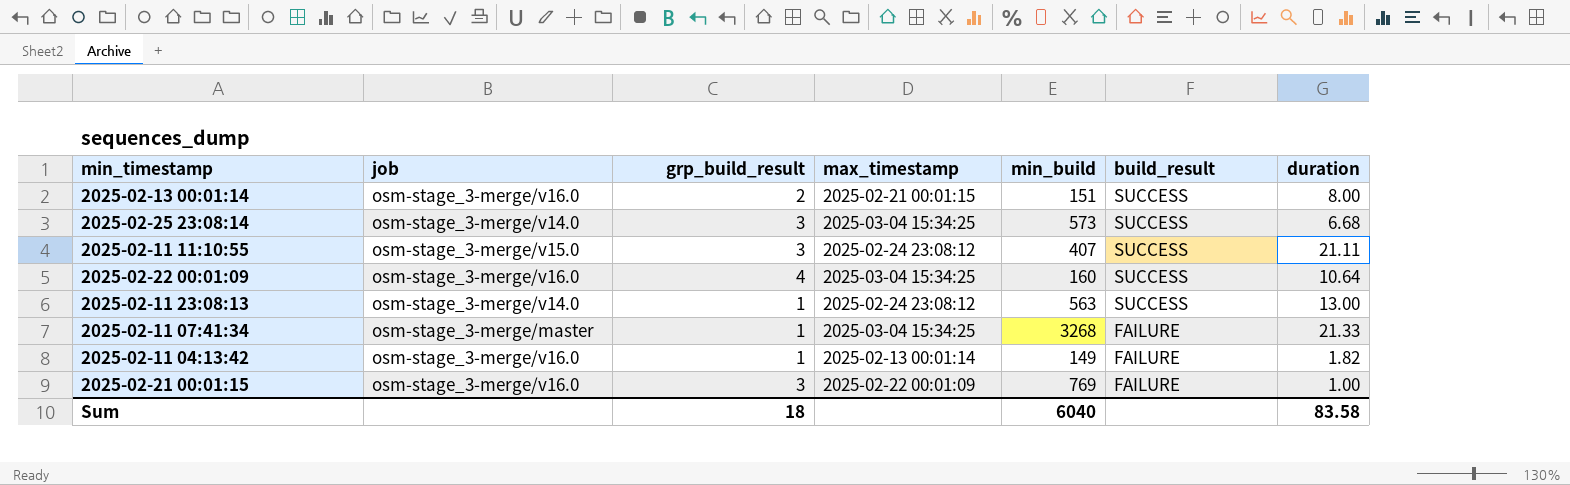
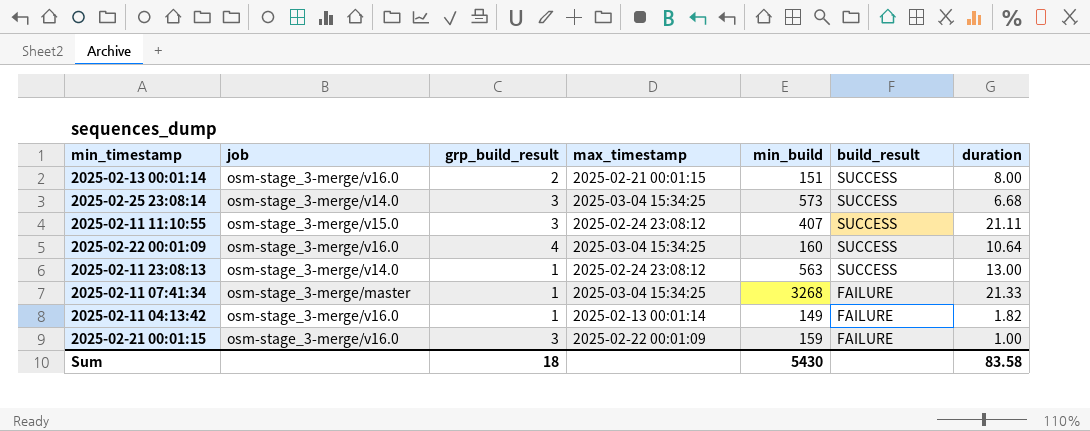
2025-02-21 00:01:15 | min_build: 769 -> 159
Sum | min_build: 6040 -> 5430

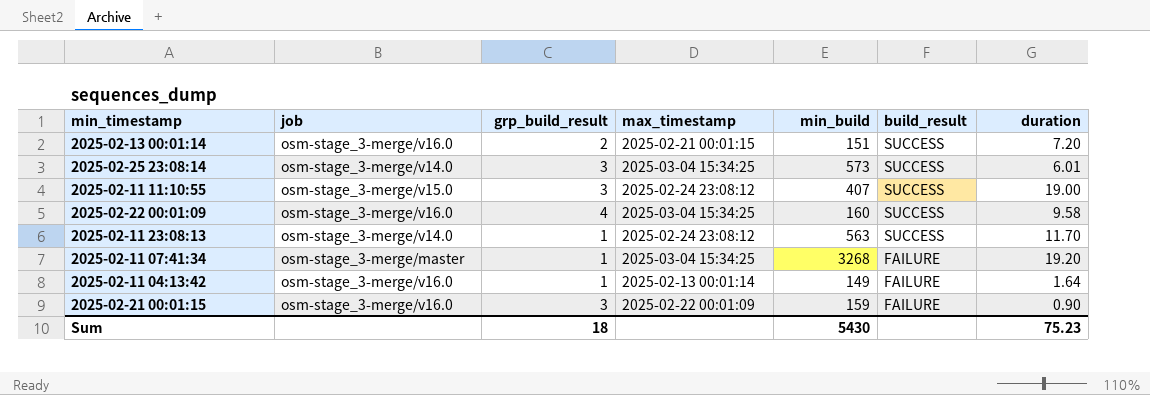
2025-02-13 00:01:14 | duration: 8.00 -> 7.20
2025-02-25 23:08:14 | duration: 6.68 -> 6.01
2025-02-11 11:10:55 | duration: 21.11 -> 19.00
2025-02-22 00:01:09 | duration: 10.64 -> 9.58
2025-02-11 23:08:13 | duration: 13.00 -> 11.70
2025-02-11 07:41:34 | duration: 21.33 -> 19.20
2025-02-11 04:13:42 | duration: 1.82 -> 1.64
2025-02-21 00:01:15 | duration: 1.00 -> 0.90
Sum | duration: 83.58 -> 75.23

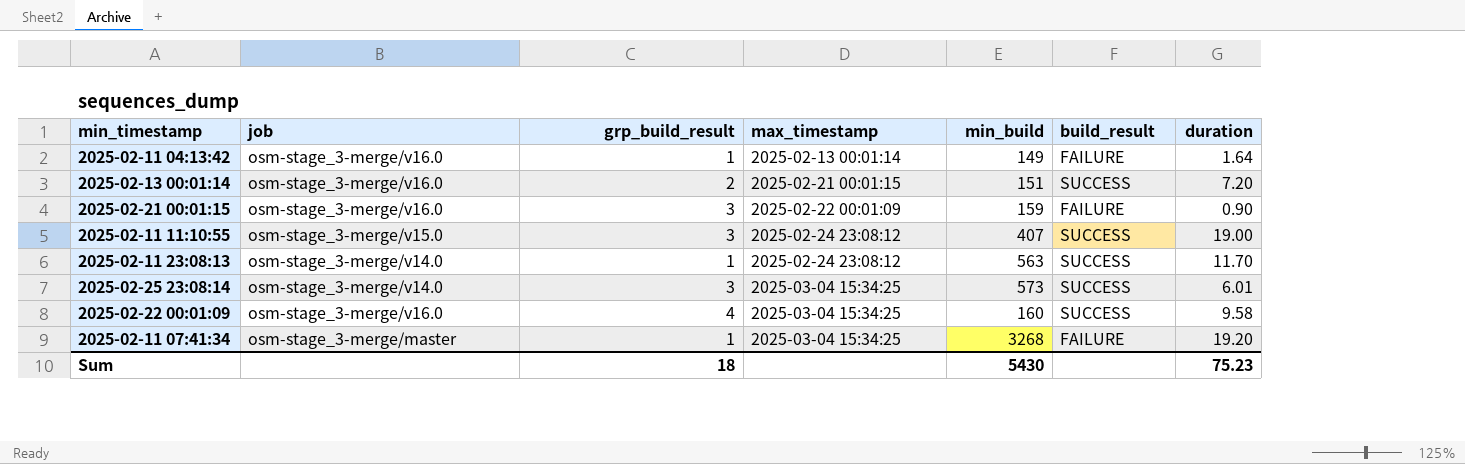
row order: build_result descending -> max_timestamp ascending

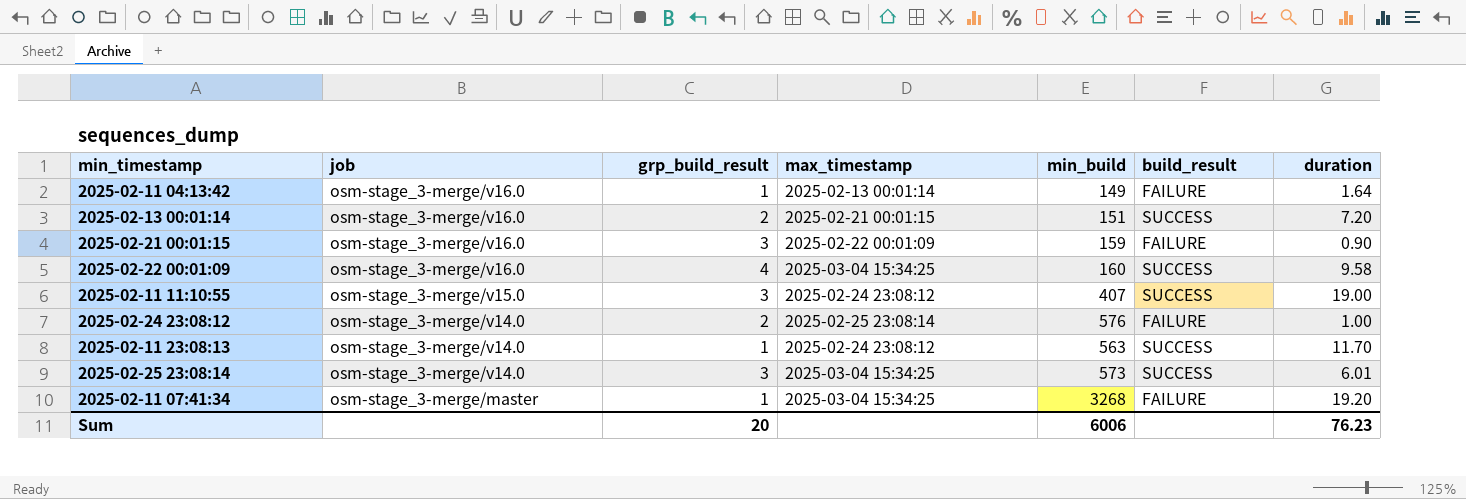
row order: max_timestamp ascending -> job descending
row 2025-02-24 23:08:12: none -> osm-stage_3-merge/v14.0 | 2 | 2025-02-25 23:08:14 | 576 | FAILURE | 1.00
Sum | grp_build_result: 18 -> 20
Sum | min_build: 5430 -> 6006
Sum | duration: 75.23 -> 76.23

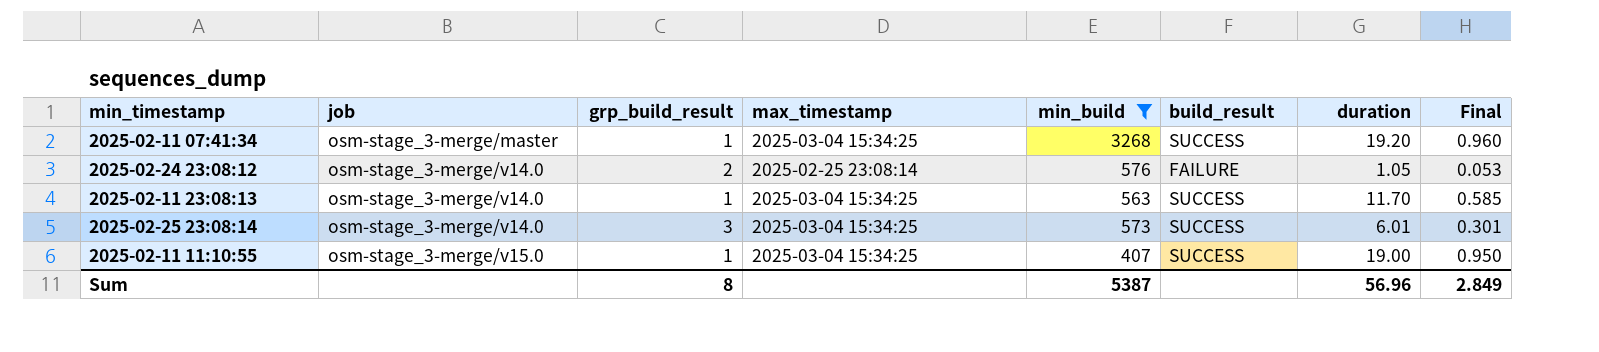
filter: none -> min_build >= 407
row order: job descending -> job ascending
column Final | formula: none -> [duration] * 0.05
2025-02-11 07:41:34 | build_result: FAILURE -> SUCCESS
2025-02-24 23:08:12 | duration: 1.00 -> 1.05
2025-02-11 23:08:13 | max_timestamp: 2025-02-24 23:08:12 -> 2025-03-04 15:34:25
2025-02-11 11:10:55 | grp_build_result: 3 -> 1
2025-02-11 11:10:55 | max_timestamp: 2025-02-24 23:08:12 -> 2025-03-04 15:34:25
Sum | grp_build_result: 20 -> 8
Sum | min_build: 6006 -> 5387
Sum | duration: 76.23 -> 56.96

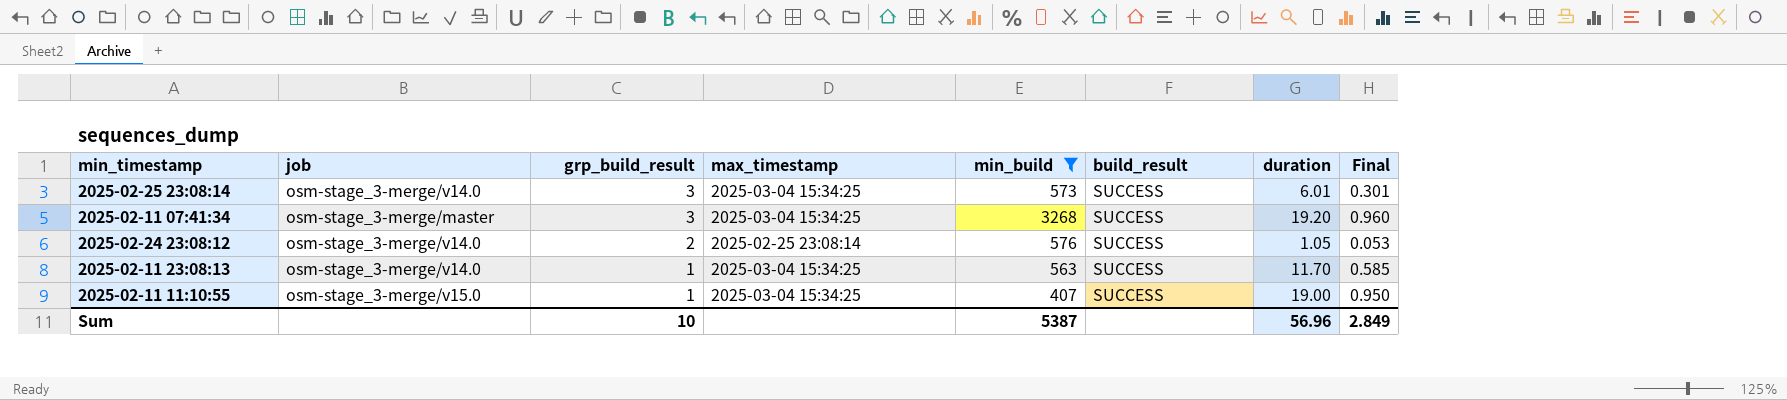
row order: job ascending -> grp_build_result descending
2025-02-11 07:41:34 | grp_build_result: 1 -> 3
2025-02-24 23:08:12 | build_result: FAILURE -> SUCCESS
Sum | grp_build_result: 8 -> 10

